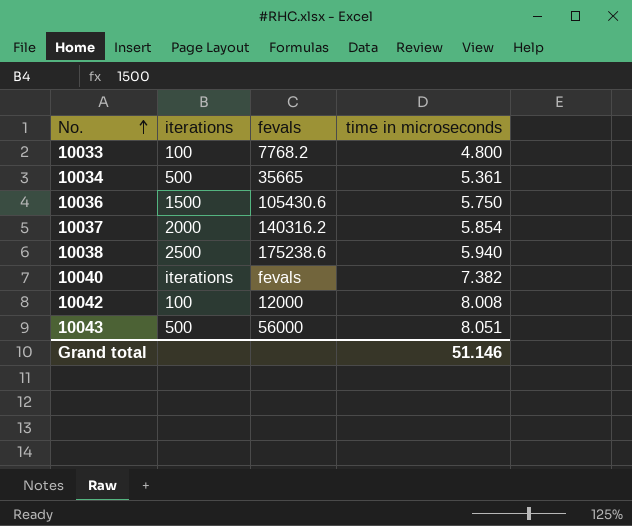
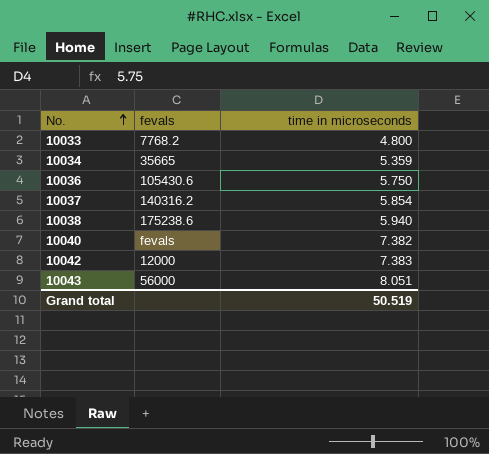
column iterations | position: 2 -> none
10034 | time in microseconds: 5.361 -> 5.359
10042 | time in microseconds: 8.008 -> 7.383
Grand total | time in microseconds: 51.146 -> 50.519

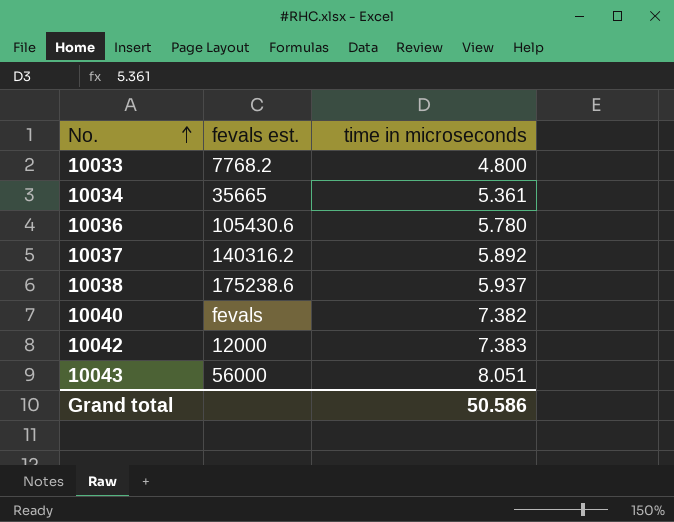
column name: fevals -> fevals est.
10034 | time in microseconds: 5.359 -> 5.361
10036 | time in microseconds: 5.750 -> 5.780
10037 | time in microseconds: 5.854 -> 5.892
10038 | time in microseconds: 5.940 -> 5.937
Grand total | time in microseconds: 50.519 -> 50.586

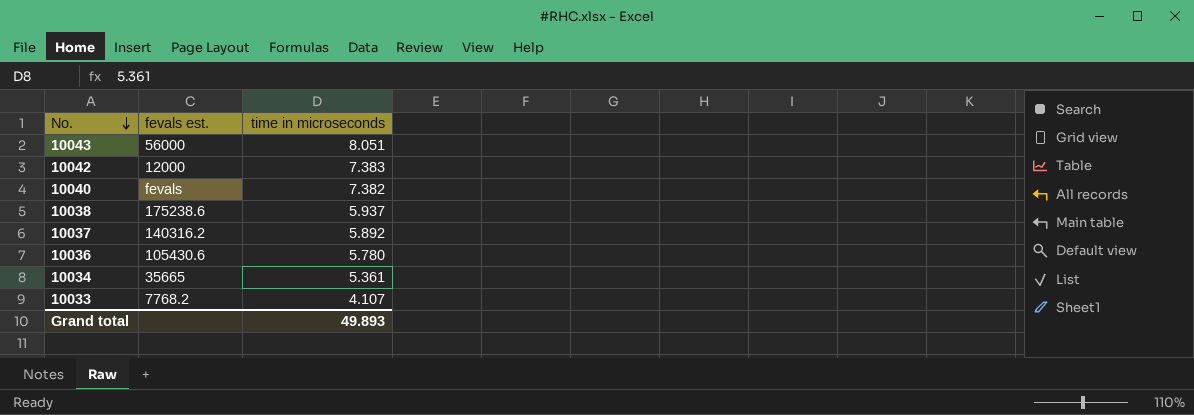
row order: No. ascending -> No. descending
10033 | time in microseconds: 4.800 -> 4.107
Grand total | time in microseconds: 50.586 -> 49.893

